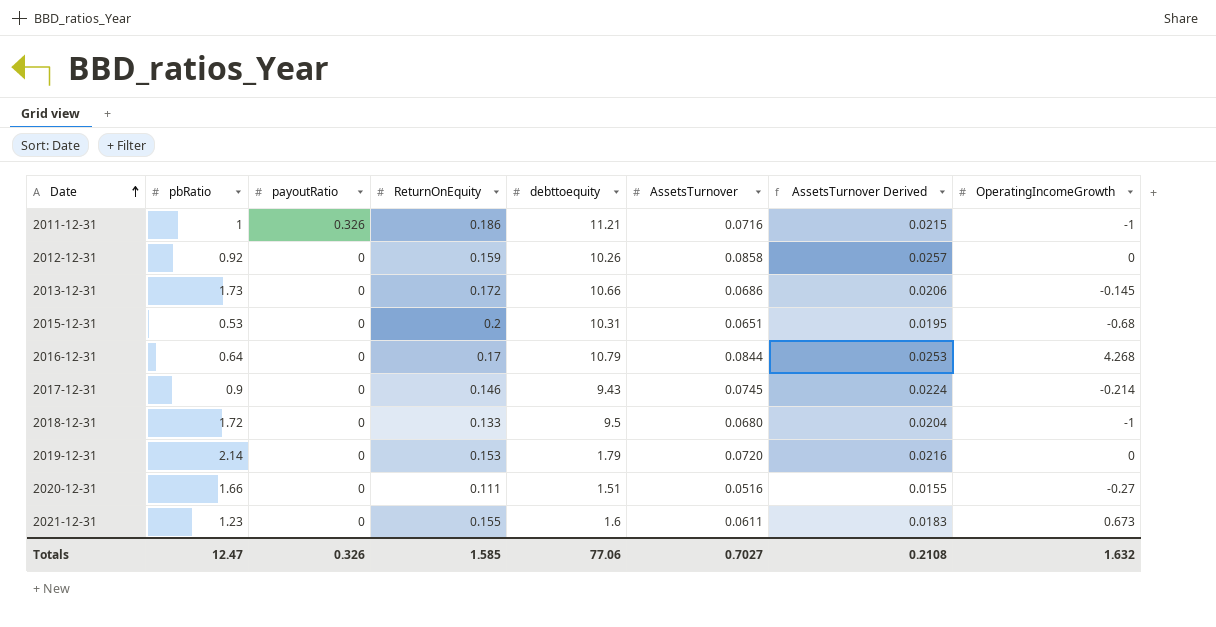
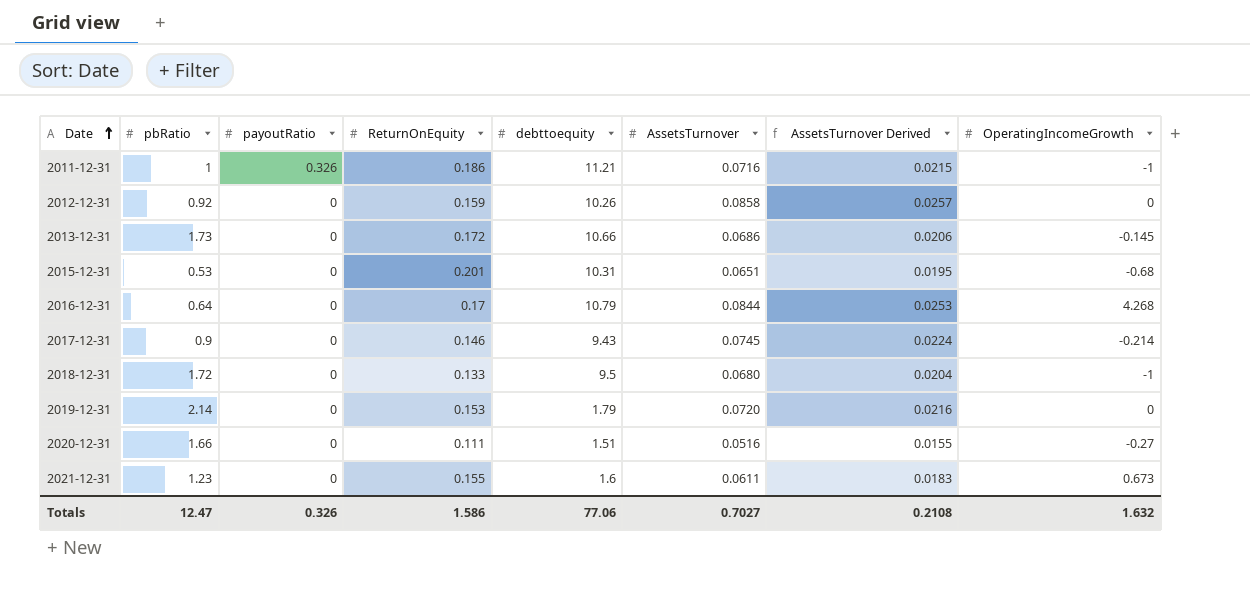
2015-12-31 | ReturnOnEquity: 0.2 -> 0.201
Totals | ReturnOnEquity: 1.585 -> 1.586

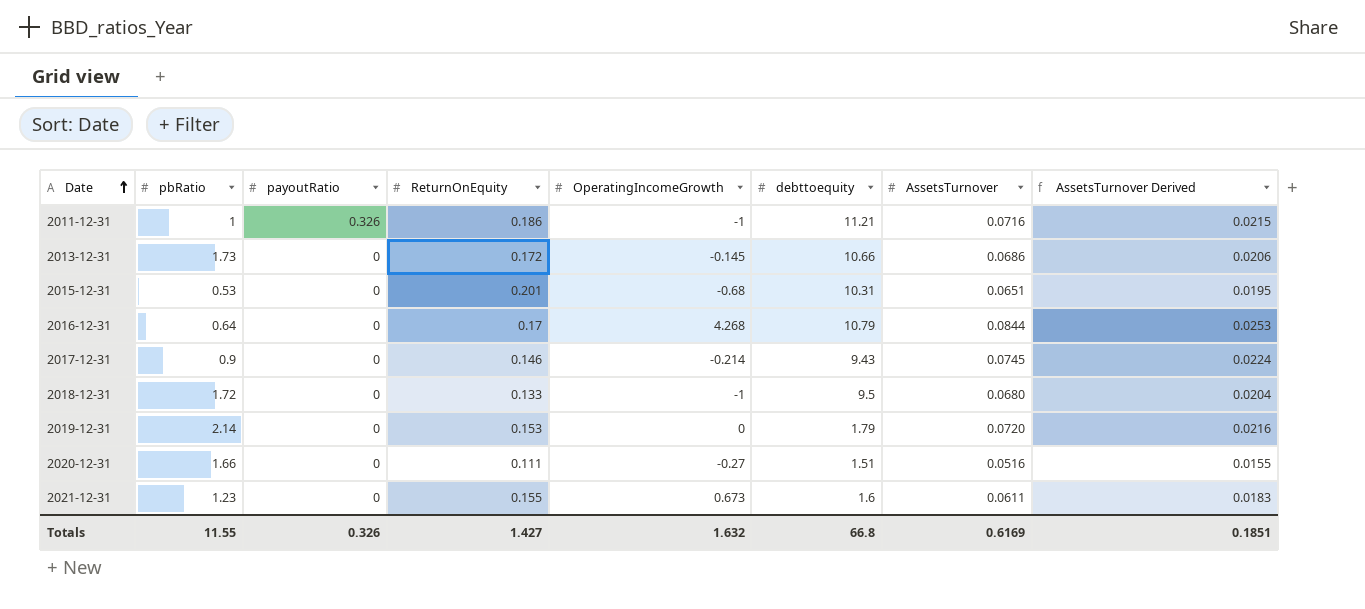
column OperatingIncomeGrowth | position: 8 -> 5
row 2012-12-31: 0.92 | 0 | 0.159 | 10.26 | 0.0858 | 0.0257 | 0 -> none
Totals | pbRatio: 12.47 -> 11.55
Totals | ReturnOnEquity: 1.586 -> 1.427
Totals | debttoequity: 77.06 -> 66.8
Totals | AssetsTurnover: 0.7027 -> 0.6169
Totals | AssetsTurnover Derived: 0.2108 -> 0.1851

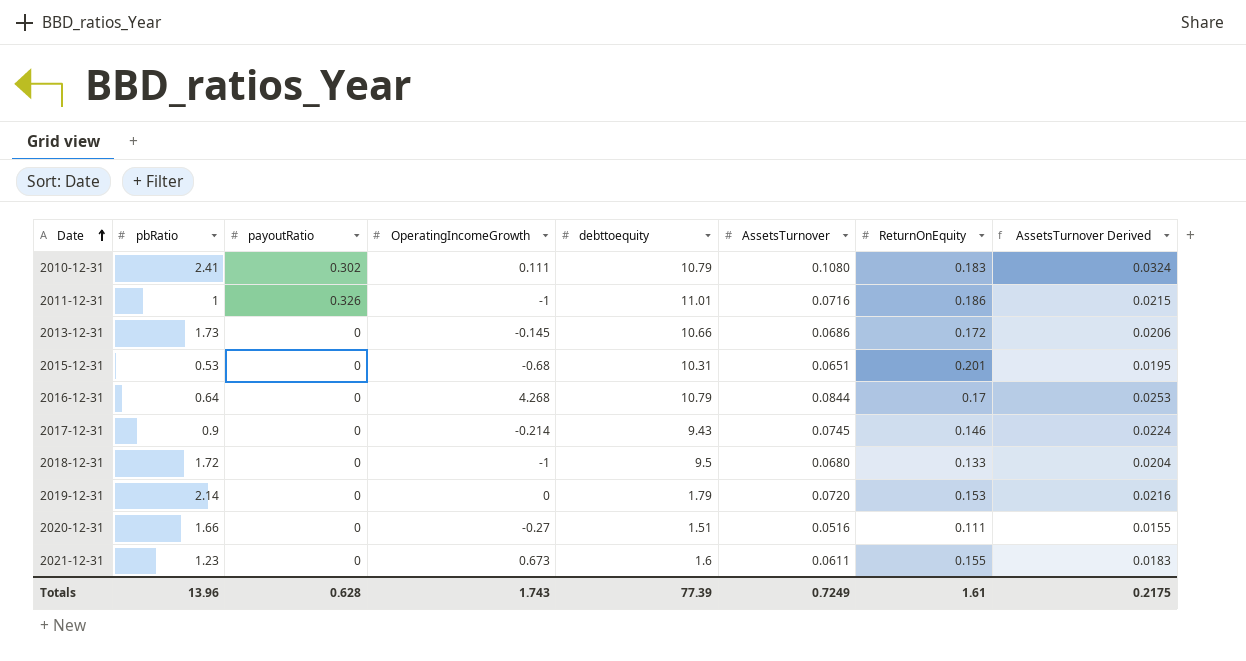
column ReturnOnEquity | position: 4 -> 7
row 2010-12-31: none -> 2.41 | 0.302 | 0.111 | 10.79 | 0.1080 | 0.183 | 0.0324
2011-12-31 | debttoequity: 11.21 -> 11.01
Totals | pbRatio: 11.55 -> 13.96
Totals | payoutRatio: 0.326 -> 0.628
Totals | OperatingIncomeGrowth: 1.632 -> 1.743
Totals | debttoequity: 66.8 -> 77.39
Totals | AssetsTurnover: 0.6169 -> 0.7249
Totals | ReturnOnEquity: 1.427 -> 1.61
Totals | AssetsTurnover Derived: 0.1851 -> 0.2175

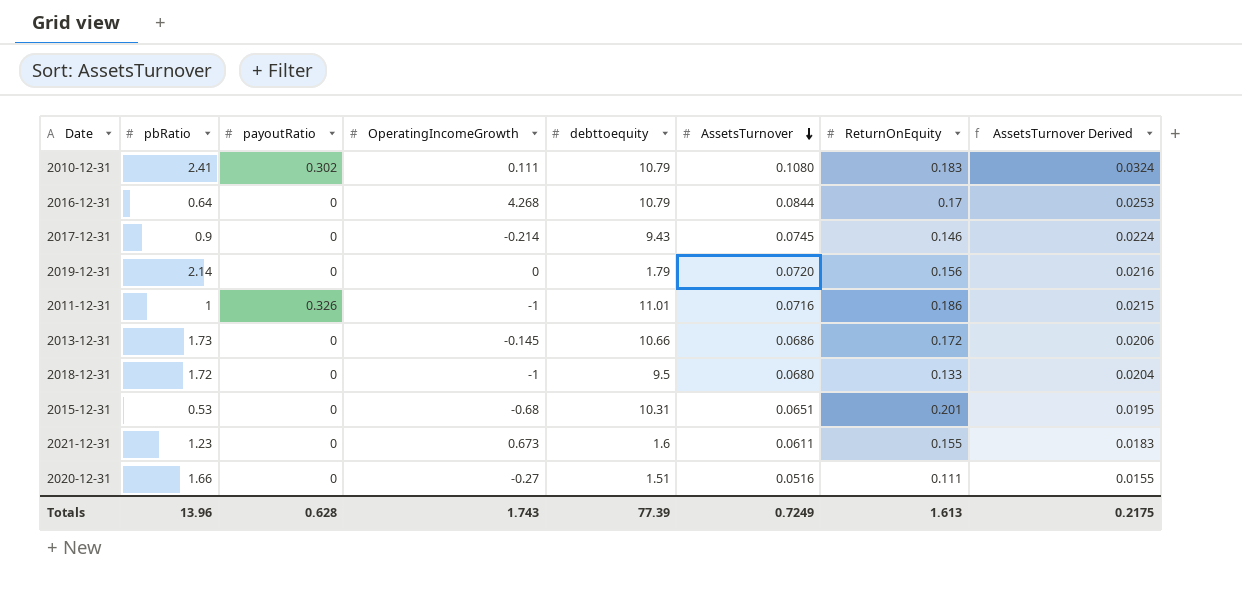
row order: Date ascending -> AssetsTurnover descending
2019-12-31 | ReturnOnEquity: 0.153 -> 0.156
Totals | ReturnOnEquity: 1.61 -> 1.613

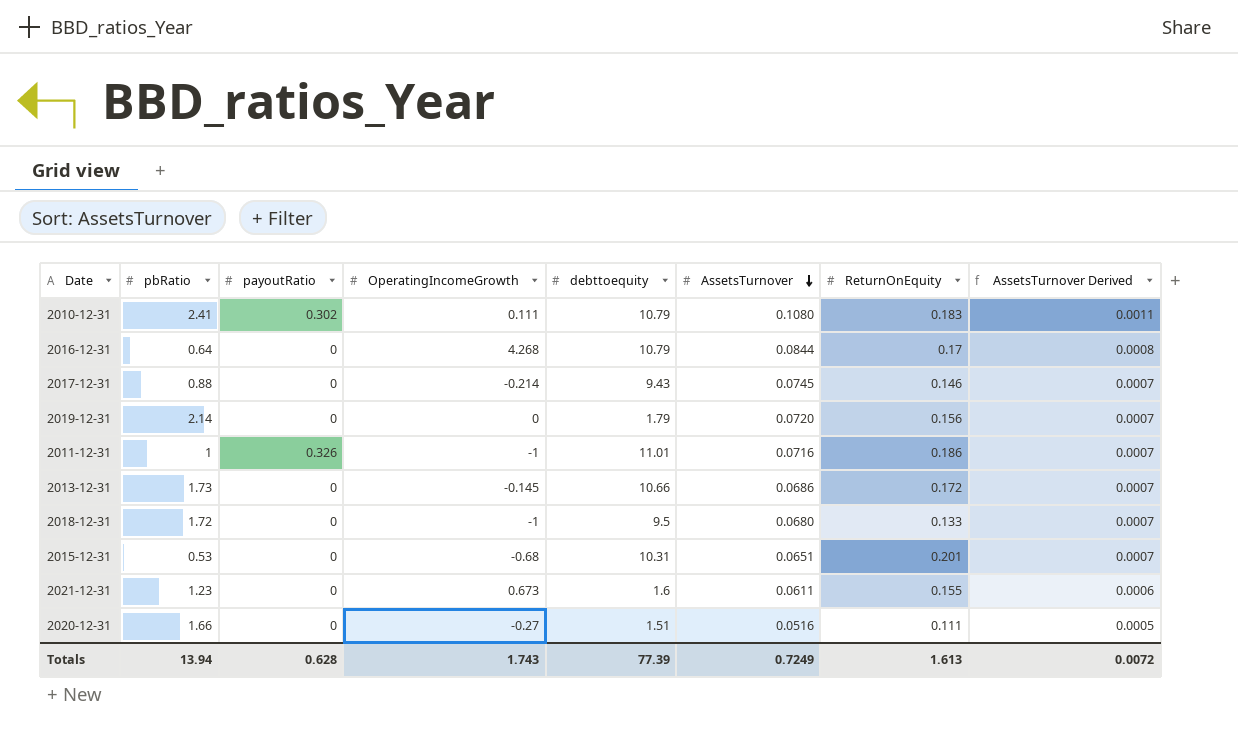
column AssetsTurnover Derived | formula: [AssetsTurnover] * 0.3 -> [AssetsTurnover] * 0.01
2017-12-31 | pbRatio: 0.9 -> 0.88
Totals | pbRatio: 13.96 -> 13.94
Totals | AssetsTurnover Derived: 0.2175 -> 0.0072

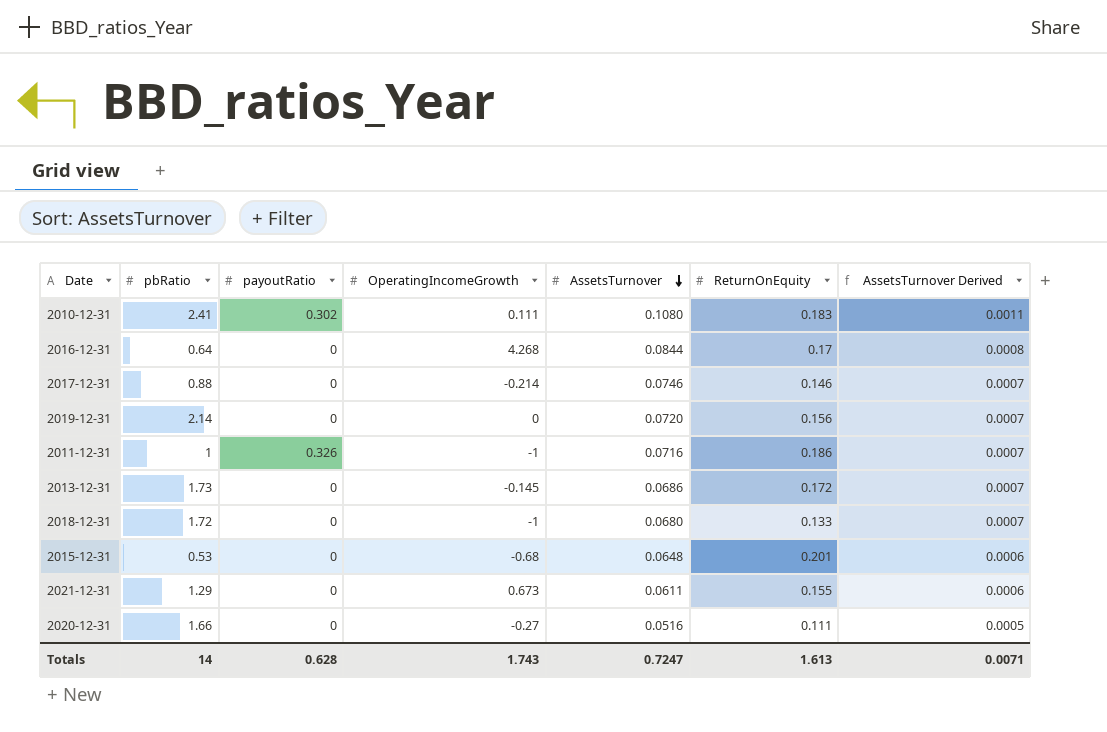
column debttoequity | position: 5 -> none
2017-12-31 | AssetsTurnover: 0.0745 -> 0.0746
2015-12-31 | AssetsTurnover: 0.0651 -> 0.0648
2015-12-31 | AssetsTurnover Derived: 0.0007 -> 0.0006
2021-12-31 | pbRatio: 1.23 -> 1.29
Totals | pbRatio: 13.94 -> 14
Totals | AssetsTurnover: 0.7249 -> 0.7247
Totals | AssetsTurnover Derived: 0.0072 -> 0.0071

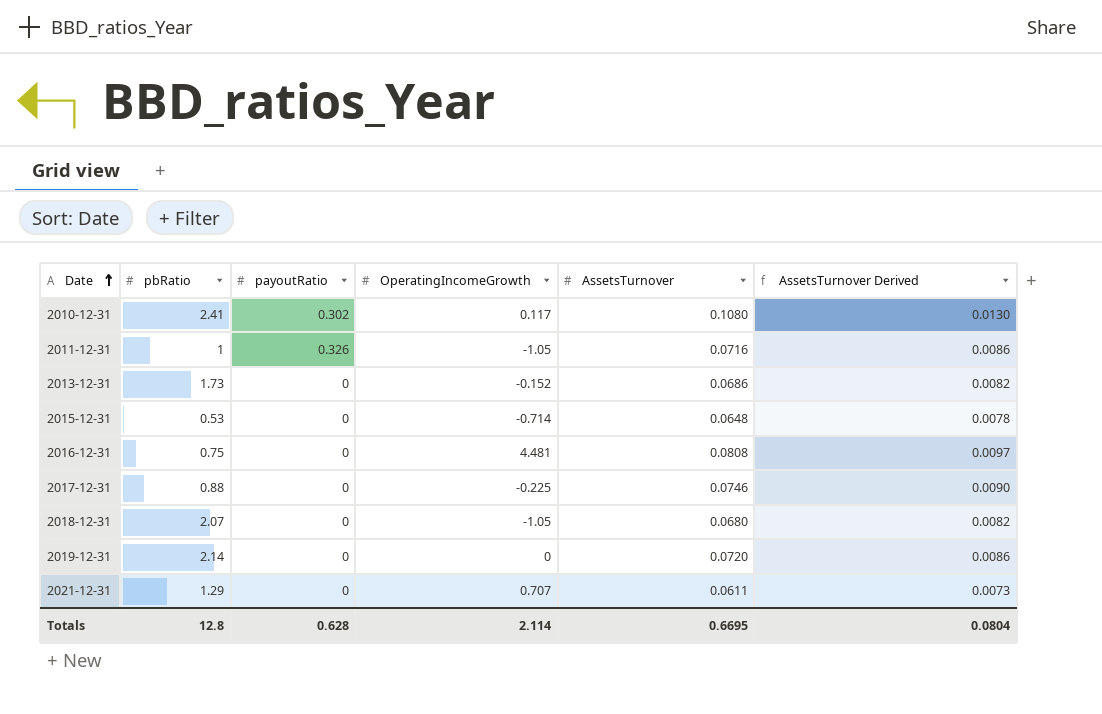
row order: AssetsTurnover descending -> Date ascending
column ReturnOnEquity | position: 6 -> none
column AssetsTurnover Derived | formula: [AssetsTurnover] * 0.01 -> [AssetsTurnover] * 0.12
row 2020-12-31: 1.66 | 0 | -0.27 | 0.0516 | 0.111 | 0.0005 -> none
2010-12-31 | OperatingIncomeGrowth: 0.111 -> 0.117
2011-12-31 | OperatingIncomeGrowth: -1 -> -1.05
2013-12-31 | OperatingIncomeGrowth: -0.145 -> -0.152
2015-12-31 | OperatingIncomeGrowth: -0.68 -> -0.714
2016-12-31 | pbRatio: 0.64 -> 0.75
2016-12-31 | OperatingIncomeGrowth: 4.268 -> 4.481
2016-12-31 | AssetsTurnover: 0.0844 -> 0.0808
2017-12-31 | OperatingIncomeGrowth: -0.214 -> -0.225
2018-12-31 | pbRatio: 1.72 -> 2.07
2018-12-31 | OperatingIncomeGrowth: -1 -> -1.05
2021-12-31 | OperatingIncomeGrowth: 0.673 -> 0.707
Totals | pbRatio: 14 -> 12.8
Totals | OperatingIncomeGrowth: 1.743 -> 2.114
Totals | AssetsTurnover: 0.7247 -> 0.6695
Totals | AssetsTurnover Derived: 0.0071 -> 0.0804

